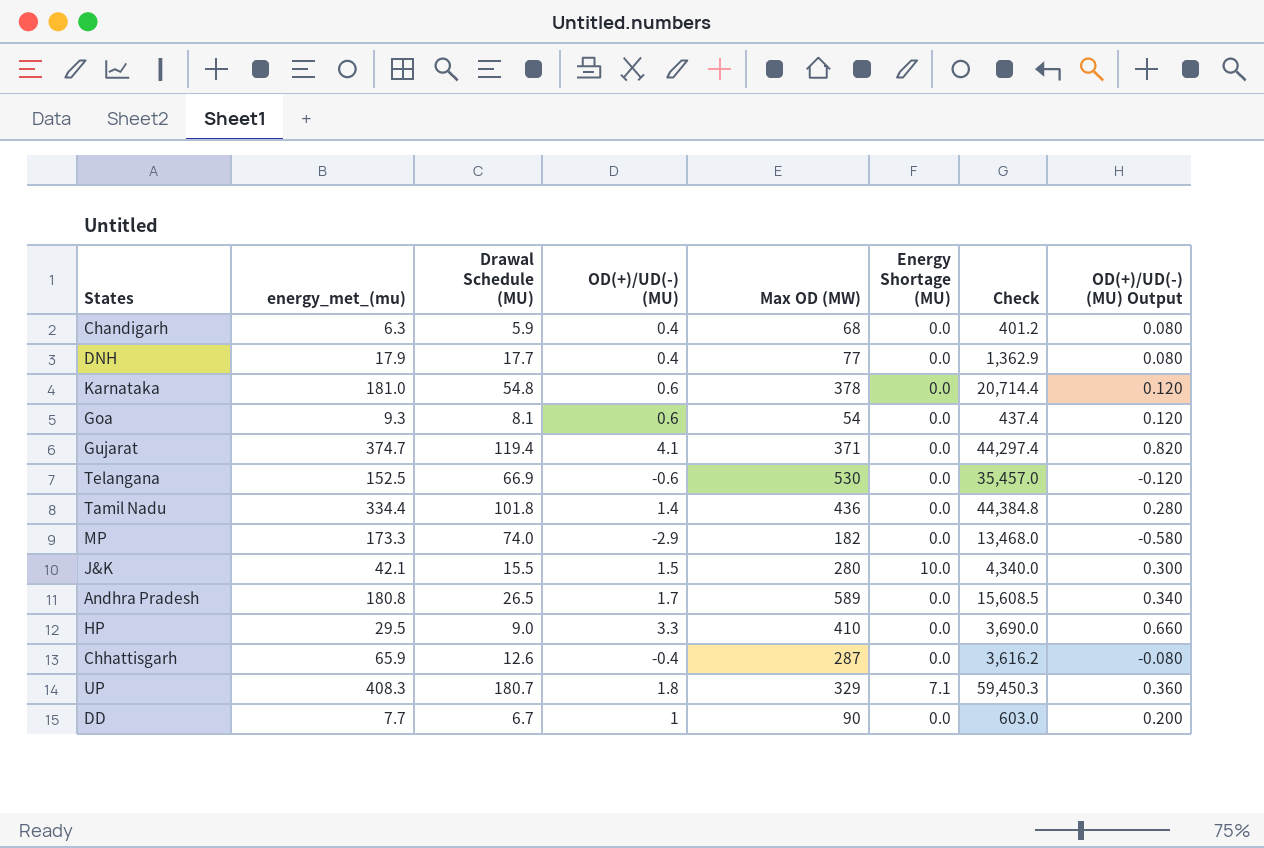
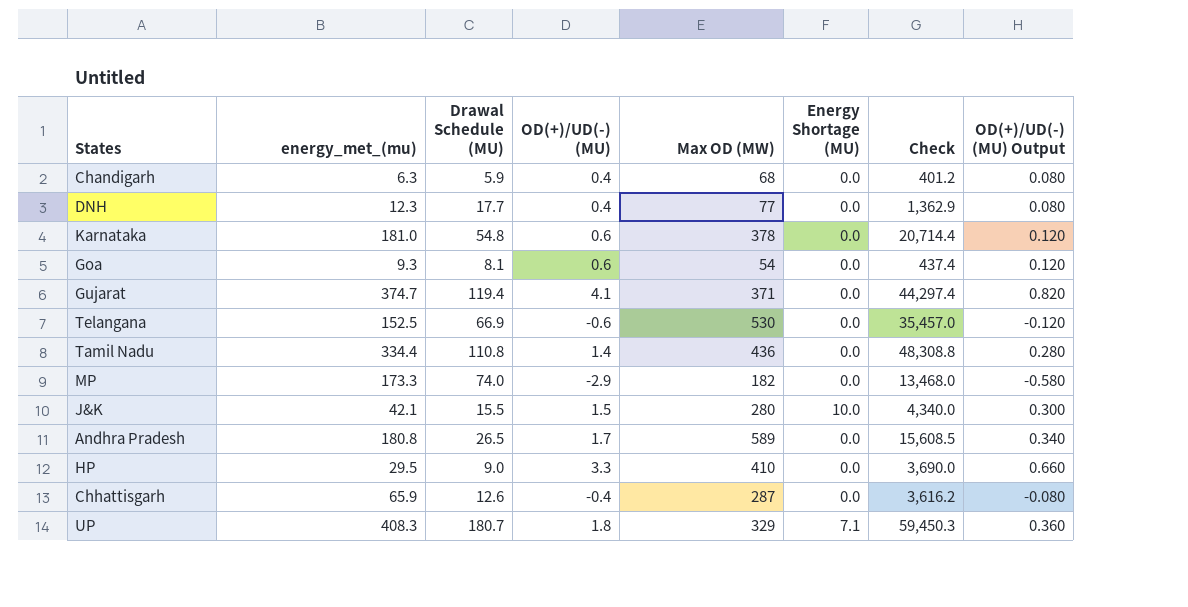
row DD: 7.7 | 6.7 | 1 | 90 | 0.0 | 603.0 | 0.200 -> none
DNH | energy_met_(mu): 17.9 -> 12.3
Tamil Nadu | Drawal Schedule (MU): 101.8 -> 110.8
Tamil Nadu | Check: 44,384.8 -> 48,308.8

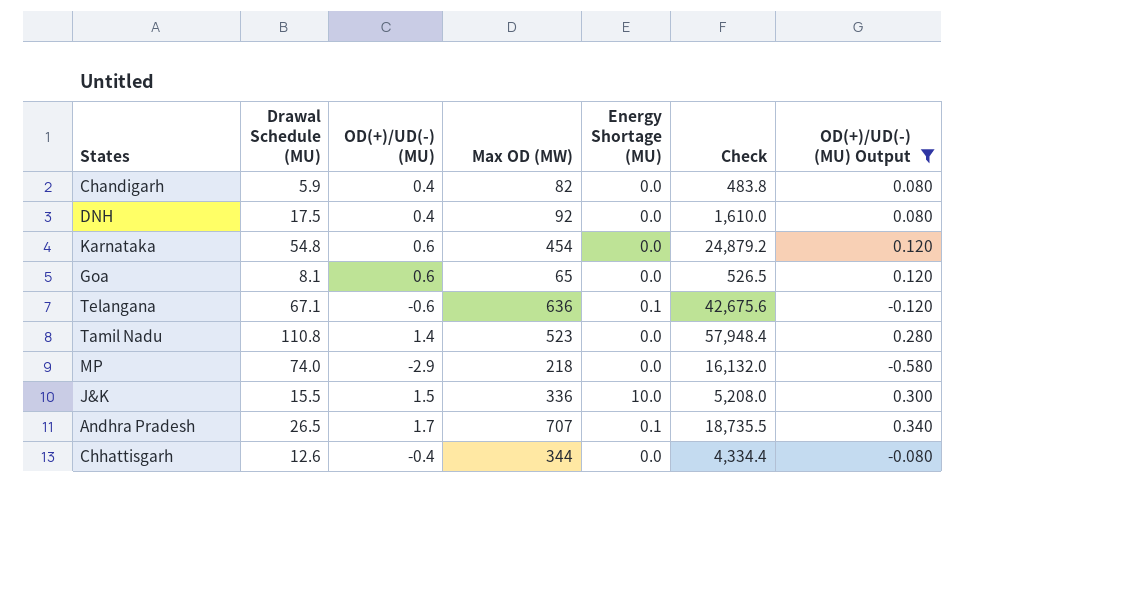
filter: none -> OD(+)/UD(-) (MU) Output <= 0.340
column energy_met_(mu) | position: 2 -> none
Chandigarh | Max OD (MW): 68 -> 82
Chandigarh | Check: 401.2 -> 483.8
DNH | Drawal Schedule (MU): 17.7 -> 17.5
DNH | Max OD (MW): 77 -> 92
DNH | Check: 1,362.9 -> 1,610.0
Karnataka | Max OD (MW): 378 -> 454
Karnataka | Check: 20,714.4 -> 24,879.2
Goa | Max OD (MW): 54 -> 65
Goa | Check: 437.4 -> 526.5
Telangana | Drawal Schedule (MU): 66.9 -> 67.1
Telangana | Max OD (MW): 530 -> 636
Telangana | Energy Shortage (MU): 0.0 -> 0.1
Telangana | Check: 35,457.0 -> 42,675.6
Tamil Nadu | Max OD (MW): 436 -> 523
Tamil Nadu | Check: 48,308.8 -> 57,948.4
MP | Max OD (MW): 182 -> 218
MP | Check: 13,468.0 -> 16,132.0
J&K | Max OD (MW): 280 -> 336
J&K | Check: 4,340.0 -> 5,208.0
Andhra Pradesh | Max OD (MW): 589 -> 707
Andhra Pradesh | Energy Shortage (MU): 0.0 -> 0.1
Andhra Pradesh | Check: 15,608.5 -> 18,735.5
Chhattisgarh | Max OD (MW): 287 -> 344
Chhattisgarh | Check: 3,616.2 -> 4,334.4

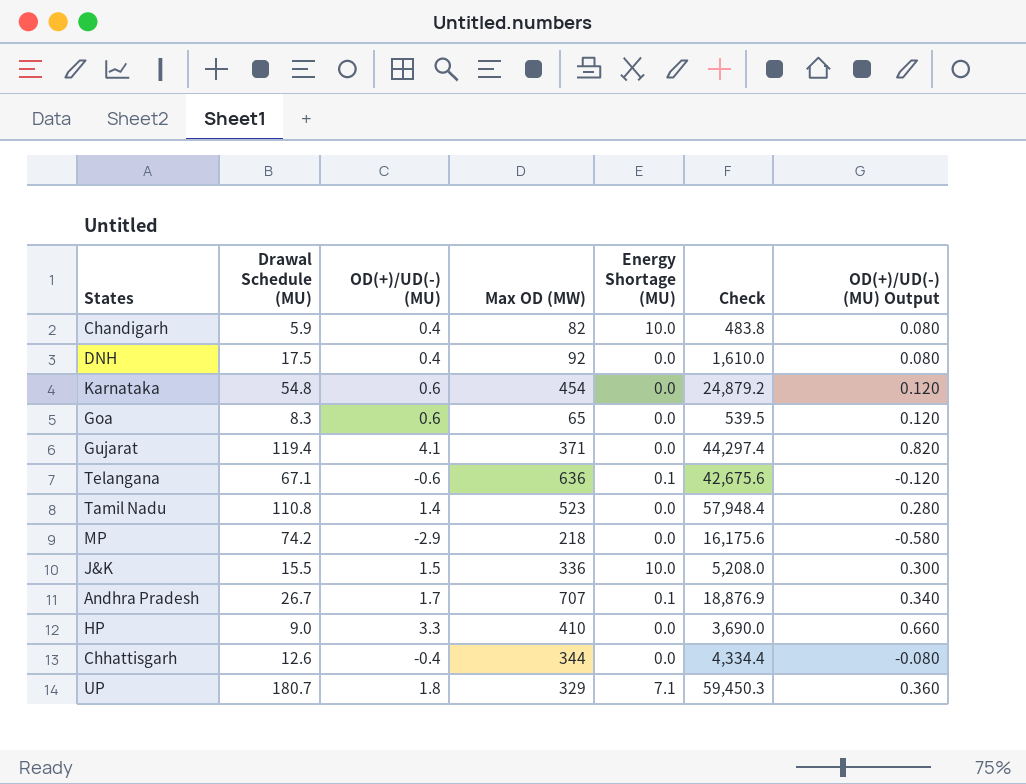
filter: OD(+)/UD(-) (MU) Output <= 0.340 -> none
Chandigarh | Energy Shortage (MU): 0.0 -> 10.0
Goa | Drawal Schedule (MU): 8.1 -> 8.3
Goa | Check: 526.5 -> 539.5
MP | Drawal Schedule (MU): 74.0 -> 74.2
MP | Check: 16,132.0 -> 16,175.6
Andhra Pradesh | Drawal Schedule (MU): 26.5 -> 26.7
Andhra Pradesh | Check: 18,735.5 -> 18,876.9

